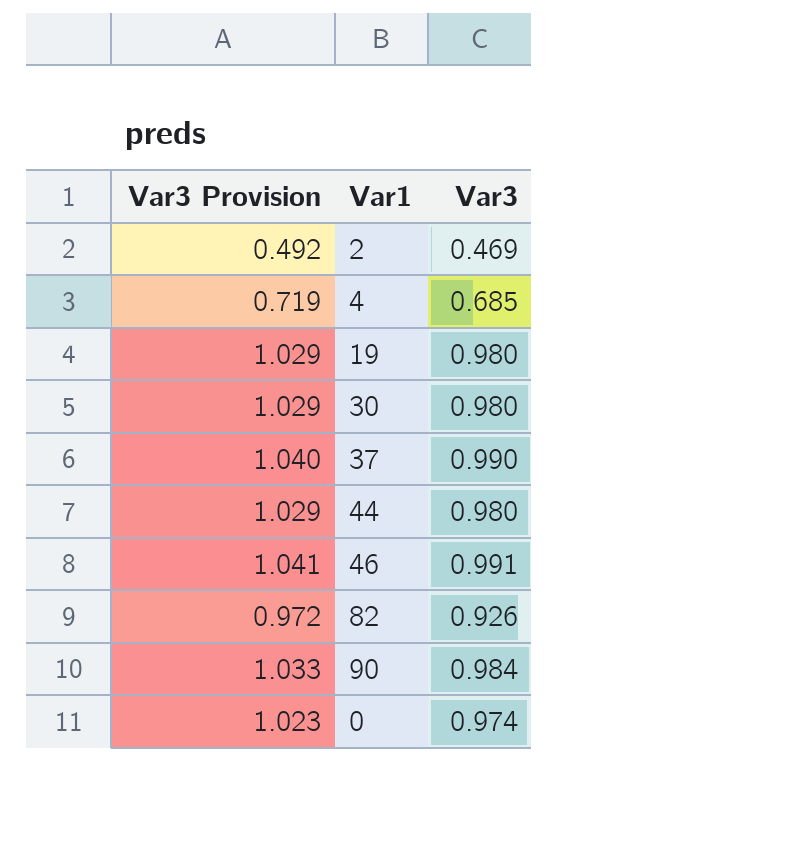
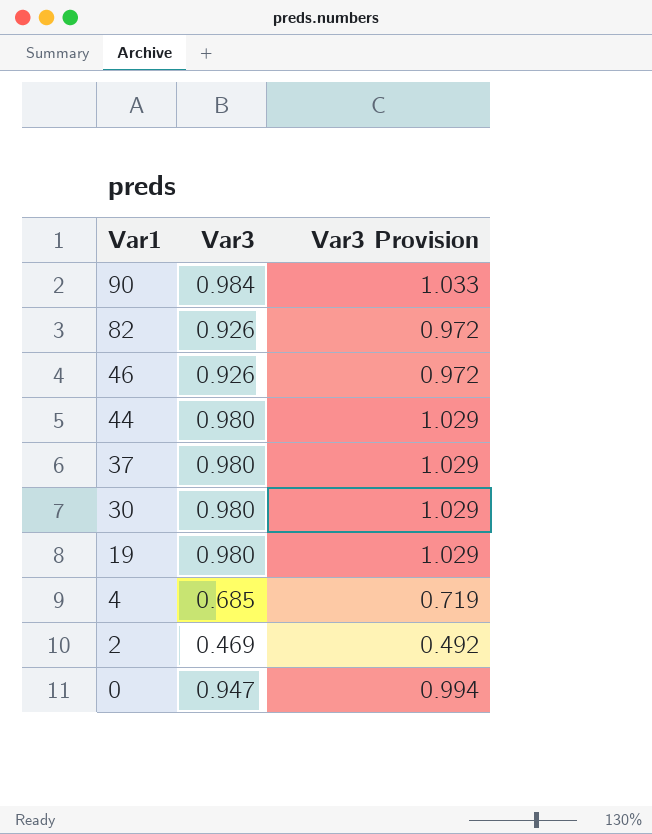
row order: none -> Var1 descending
column Var3 Provision | position: 1 -> 3
46 | Var3: 0.991 -> 0.926
46 | Var3 Provision: 1.041 -> 0.972
37 | Var3: 0.990 -> 0.980
37 | Var3 Provision: 1.040 -> 1.029
0 | Var3: 0.974 -> 0.947
0 | Var3 Provision: 1.023 -> 0.994

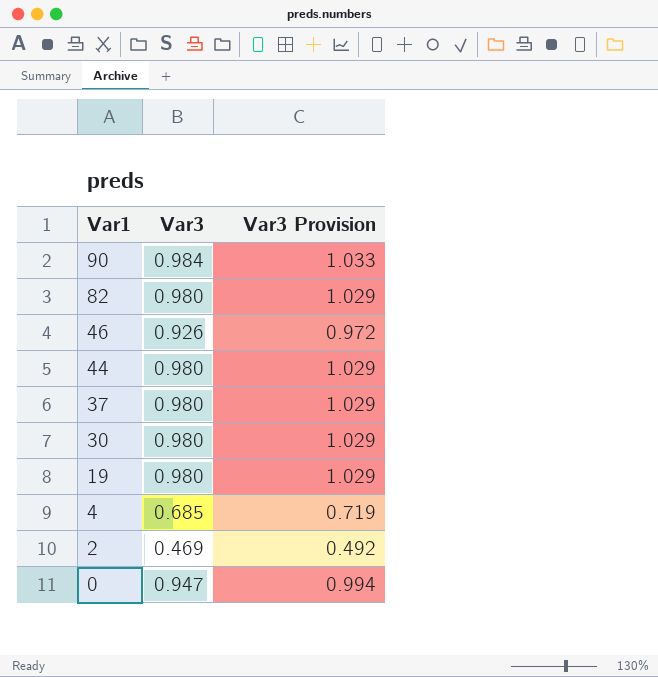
82 | Var3: 0.926 -> 0.980
82 | Var3 Provision: 0.972 -> 1.029

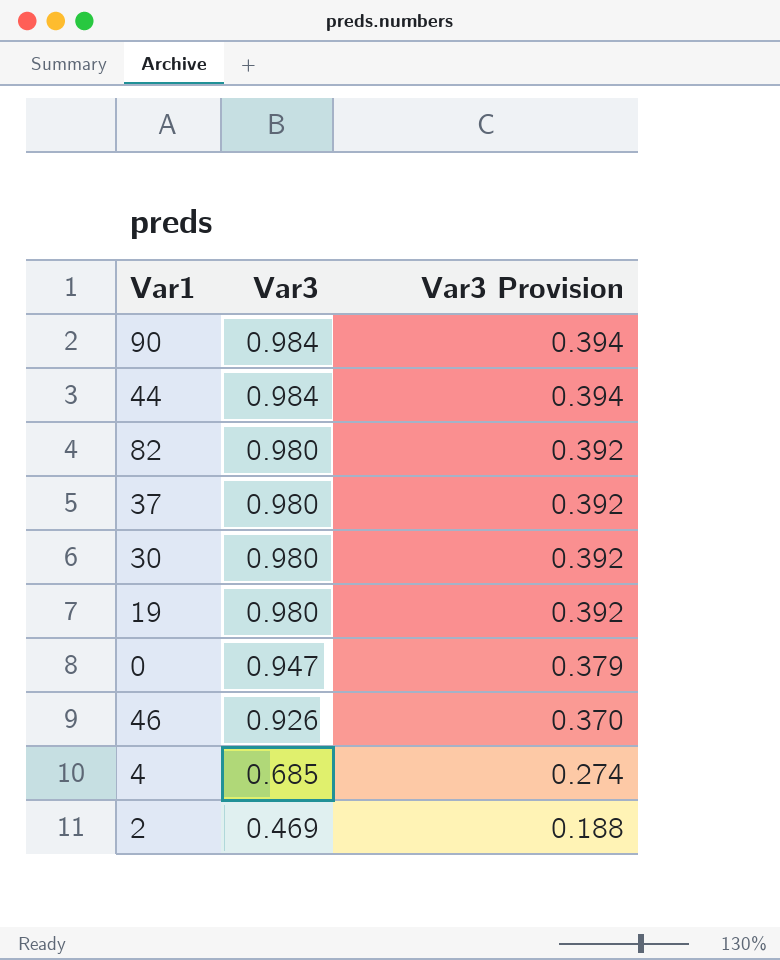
row order: Var1 descending -> Var3 descending
column Var3 Provision | formula: [Var3] * 1.05 -> [Var3] * 0.4
44 | Var3: 0.980 -> 0.984

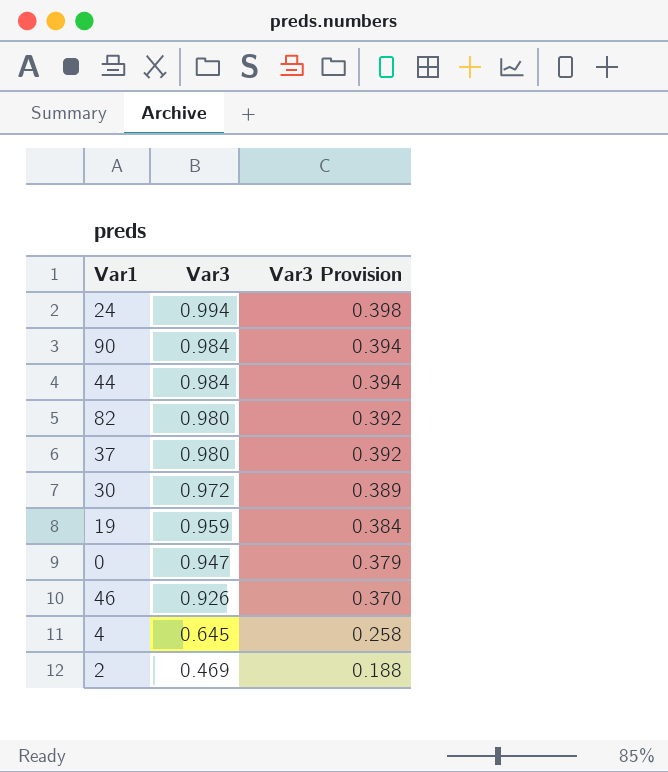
row 24: none -> 0.994 | 0.398
30 | Var3: 0.980 -> 0.972
30 | Var3 Provision: 0.392 -> 0.389
19 | Var3: 0.980 -> 0.959
19 | Var3 Provision: 0.392 -> 0.384
4 | Var3: 0.685 -> 0.645
4 | Var3 Provision: 0.274 -> 0.258

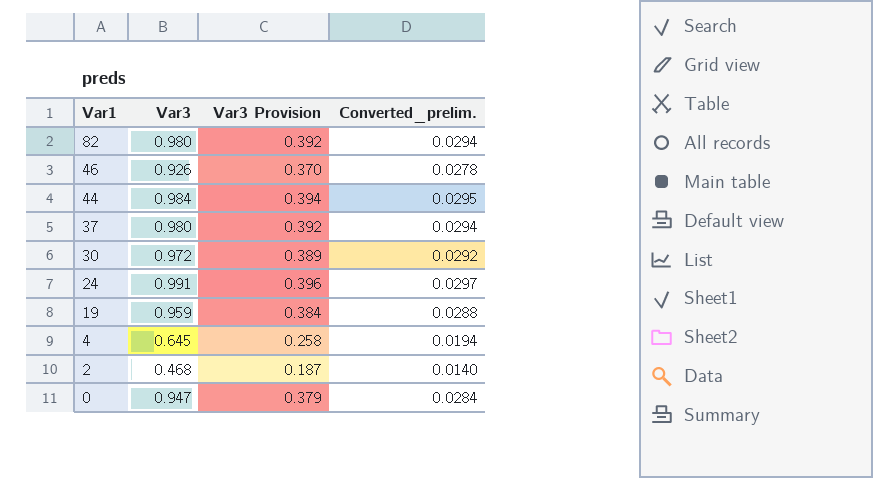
row order: Var3 descending -> Var1 descending
column Converted_prelim. | formula: none -> [Var3] * 0.03
row 90: 0.984 | 0.394 -> none
24 | Var3: 0.994 -> 0.991
24 | Var3 Provision: 0.398 -> 0.396
2 | Var3: 0.469 -> 0.468
2 | Var3 Provision: 0.188 -> 0.187

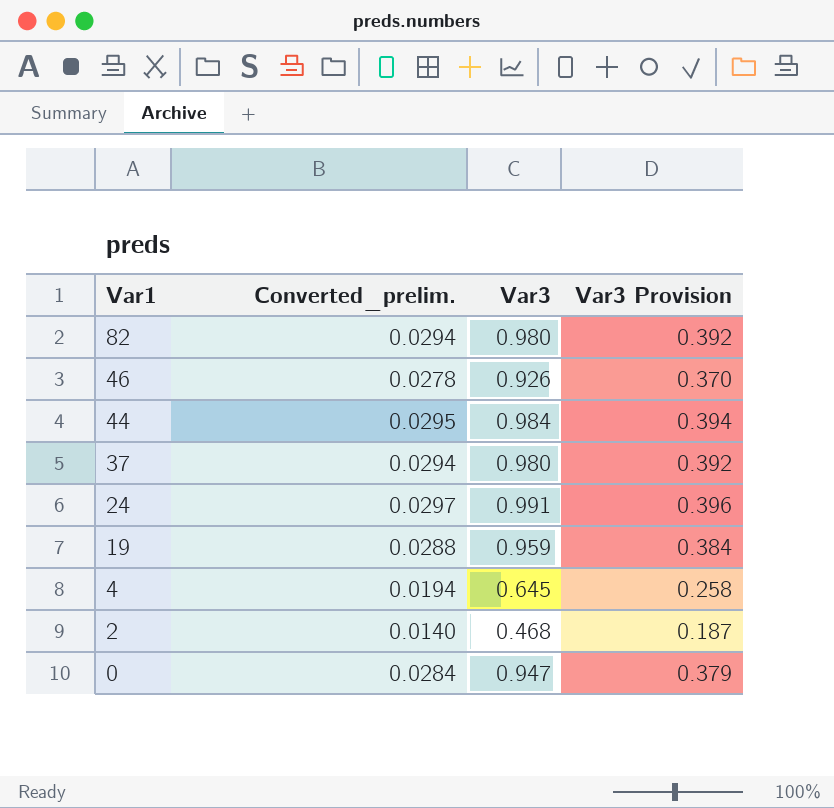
column Converted_prelim. | position: 4 -> 2
row 30: 0.972 | 0.389 | 0.0292 -> none

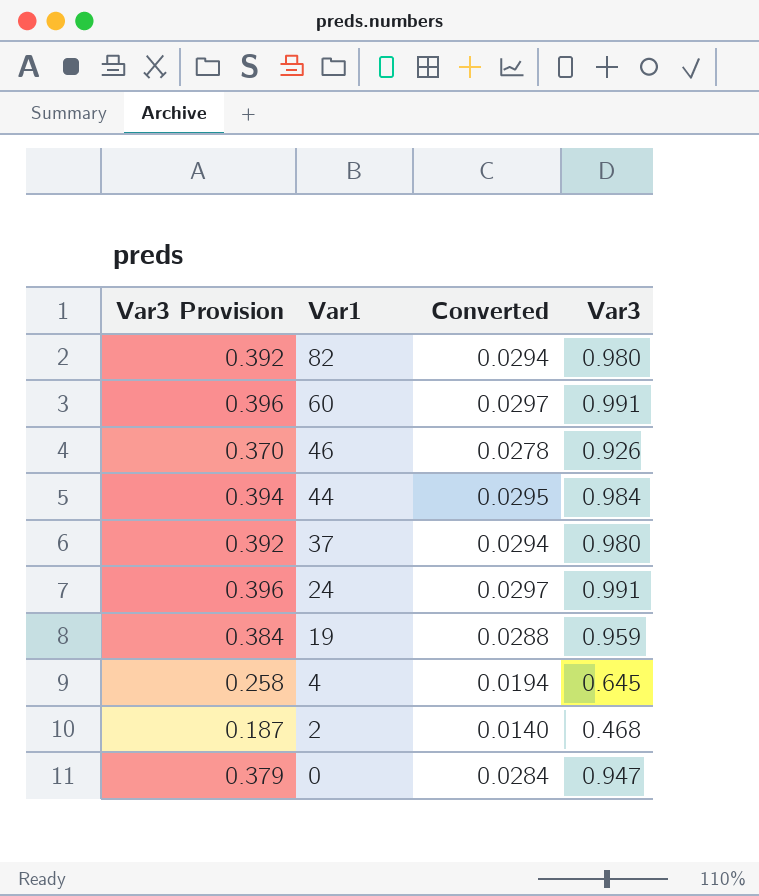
column Var3 Provision | position: 4 -> 1
column name: Converted_prelim. -> Converted
row 60: none -> 0.396 | 0.0297 | 0.991

